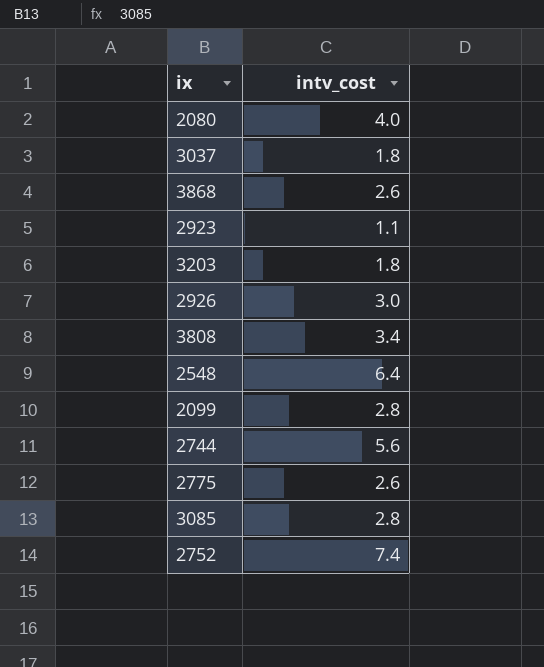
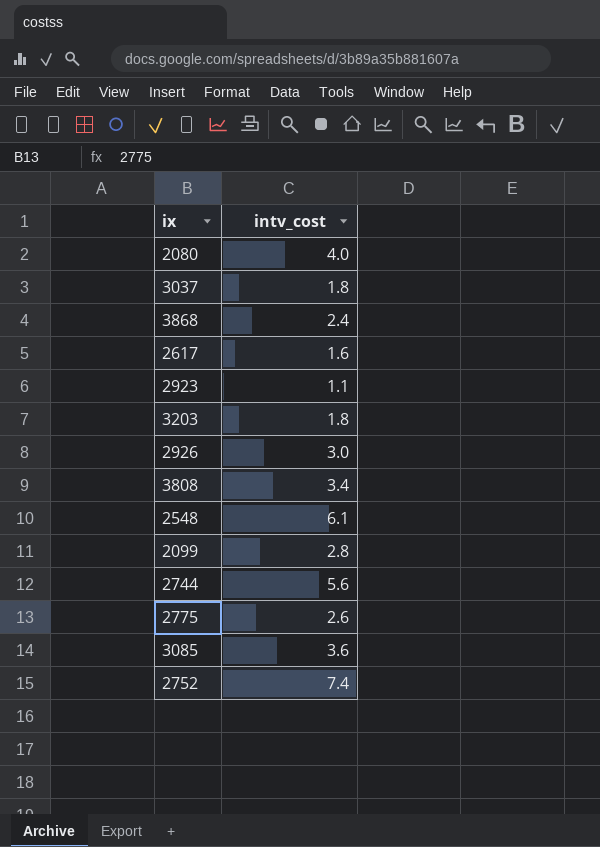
3868 | intv_cost: 2.6 -> 2.4
row 2617: none -> 1.6
2548 | intv_cost: 6.4 -> 6.1
3085 | intv_cost: 2.8 -> 3.6

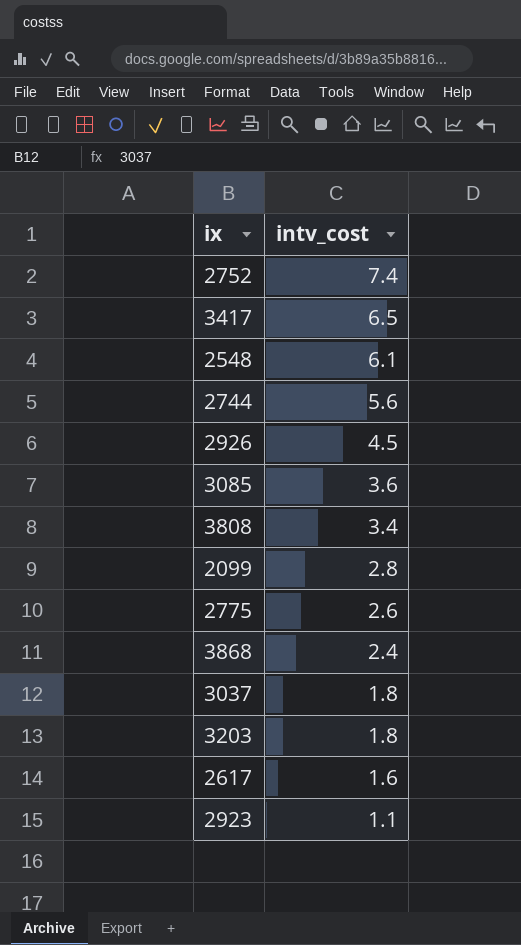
row order: none -> intv_cost descending
row 2080: 4.0 -> none
row 3417: none -> 6.5
2926 | intv_cost: 3.0 -> 4.5

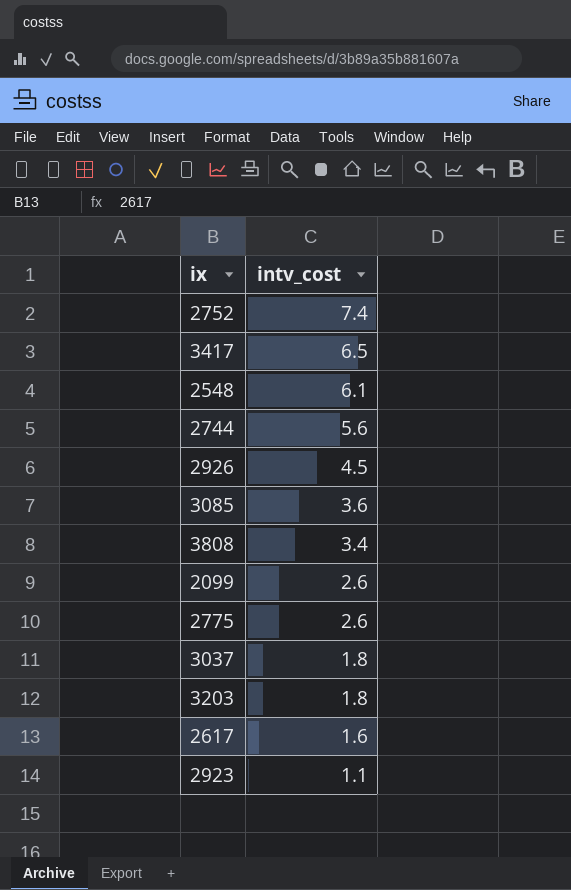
row 3868: 2.4 -> none
2099 | intv_cost: 2.8 -> 2.6

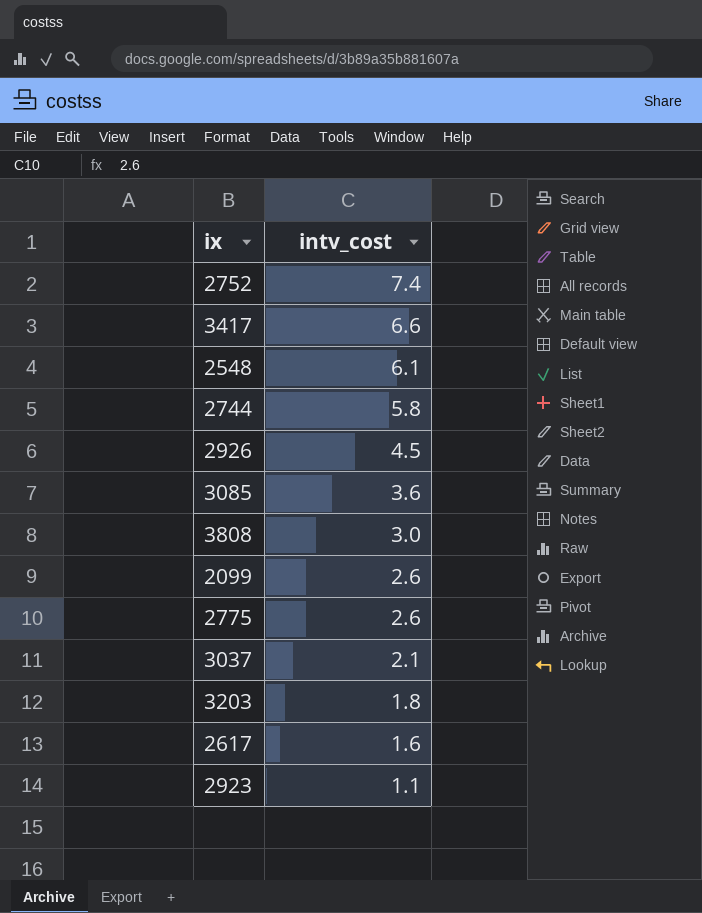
3417 | intv_cost: 6.5 -> 6.6
2744 | intv_cost: 5.6 -> 5.8
3808 | intv_cost: 3.4 -> 3.0
3037 | intv_cost: 1.8 -> 2.1

